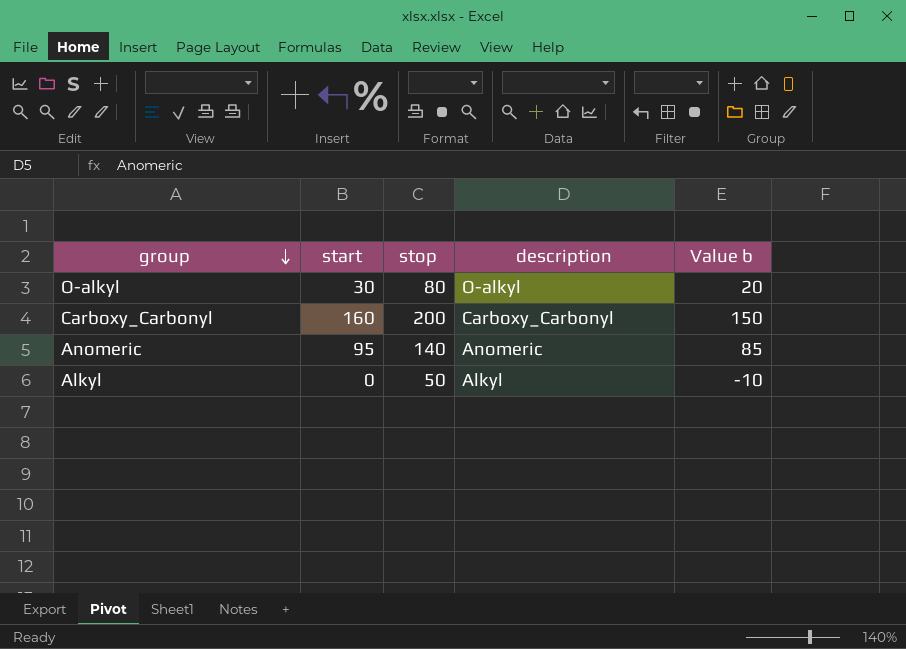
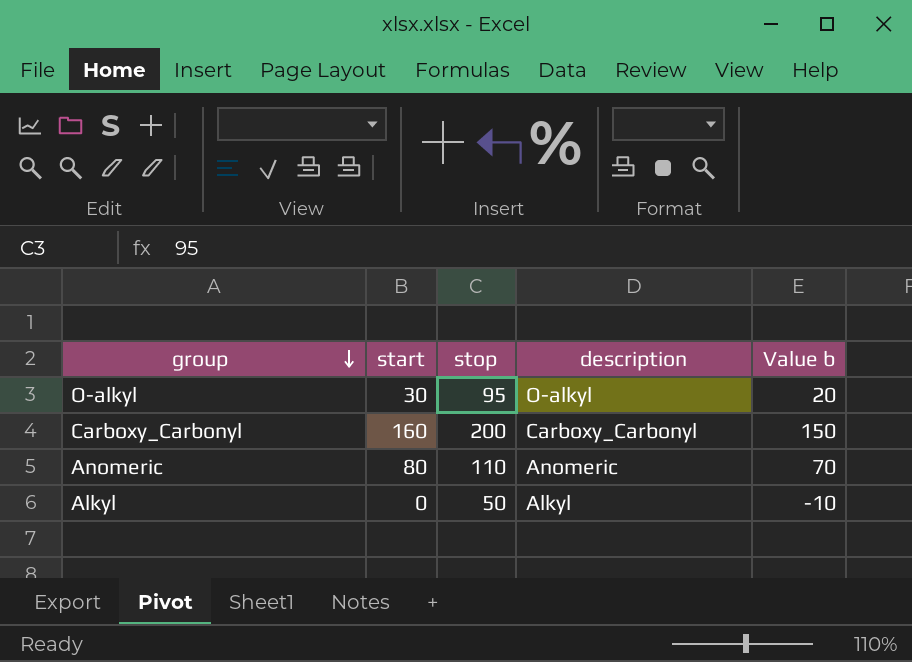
O-alkyl | stop: 80 -> 95
Anomeric | start: 95 -> 80
Anomeric | stop: 140 -> 110
Anomeric | Value b: 85 -> 70

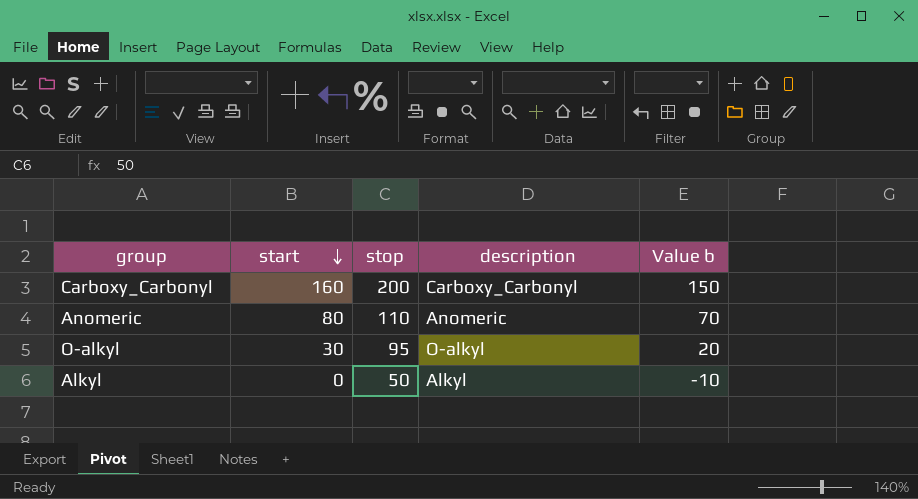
row order: group descending -> start descending

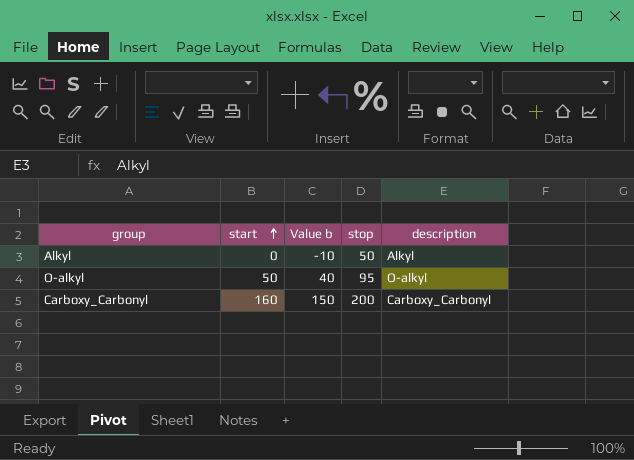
row order: start descending -> start ascending
column Value b | position: 5 -> 3
row Anomeric: 80 | 110 | Anomeric | 70 -> none
O-alkyl | start: 30 -> 50
O-alkyl | Value b: 20 -> 40

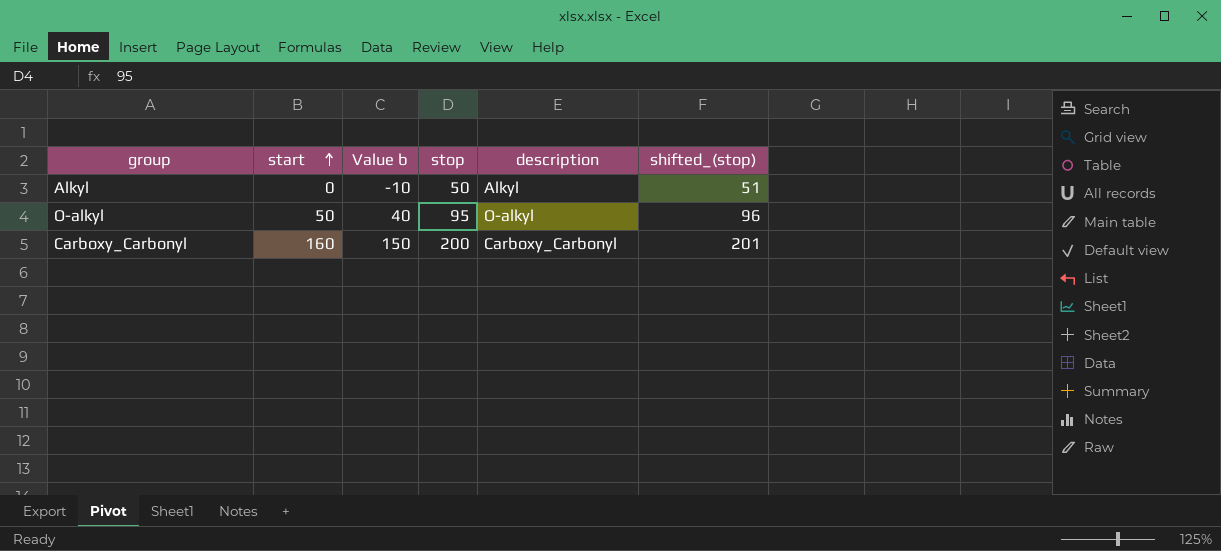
column shifted_(stop) | formula: none -> [stop] + 1

